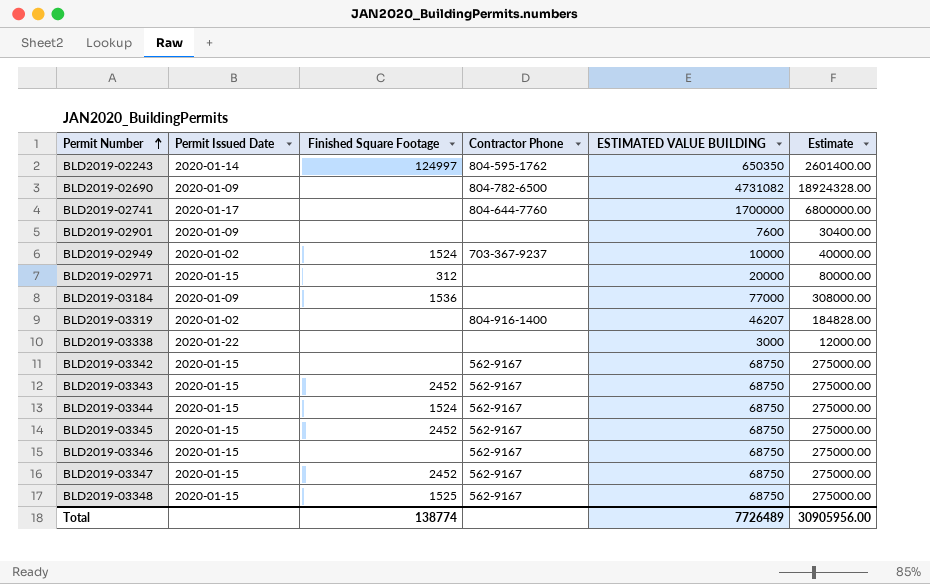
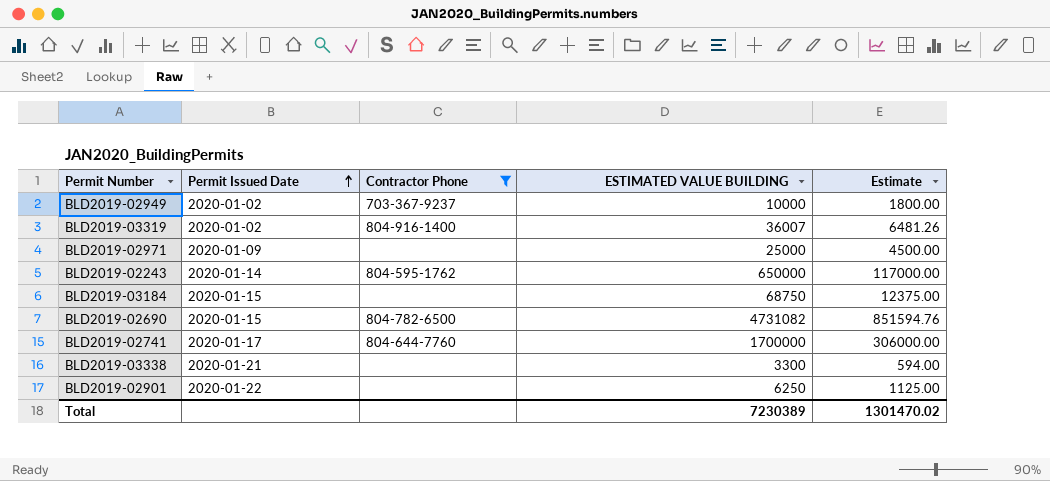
filter: none -> Contractor Phone != 562-9167
row order: Permit Number ascending -> Permit Issued Date ascending
column Finished Square Footage | position: 3 -> none
column Estimate | formula: [ESTIMATED VALUE BUILDING] * 4 -> [ESTIMATED VALUE BUILDING] * 0.18
BLD2019-03319 | ESTIMATED VALUE BUILDING: 46207 -> 36007
BLD2019-02971 | Permit Issued Date: 2020-01-15 -> 2020-01-09
BLD2019-02971 | ESTIMATED VALUE BUILDING: 20000 -> 25000
BLD2019-02243 | ESTIMATED VALUE BUILDING: 650350 -> 650000
BLD2019-03184 | Permit Issued Date: 2020-01-09 -> 2020-01-15
BLD2019-03184 | ESTIMATED VALUE BUILDING: 77000 -> 68750
BLD2019-02690 | Permit Issued Date: 2020-01-09 -> 2020-01-15
BLD2019-03338 | Permit Issued Date: 2020-01-22 -> 2020-01-21
BLD2019-03338 | ESTIMATED VALUE BUILDING: 3000 -> 3300
BLD2019-02901 | Permit Issued Date: 2020-01-09 -> 2020-01-22
BLD2019-02901 | ESTIMATED VALUE BUILDING: 7600 -> 6250
Total | ESTIMATED VALUE BUILDING: 7726489 -> 7230389
Total | Estimate: 30905956.00 -> 1301470.02

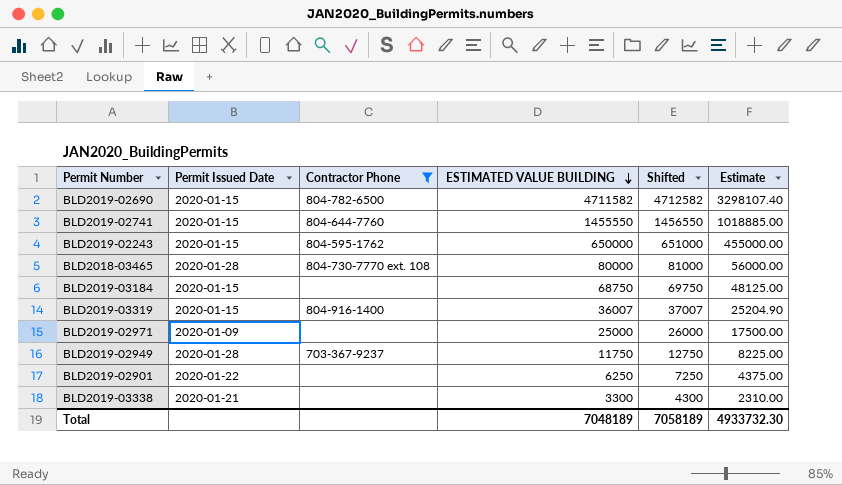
row order: Permit Issued Date ascending -> ESTIMATED VALUE BUILDING descending
column Shifted | formula: none -> [ESTIMATED VALUE BUILDING] + 1000
column Estimate | formula: [ESTIMATED VALUE BUILDING] * 0.18 -> [ESTIMATED VALUE BUILDING] * 0.7
BLD2019-02690 | ESTIMATED VALUE BUILDING: 4731082 -> 4711582
BLD2019-02741 | Permit Issued Date: 2020-01-17 -> 2020-01-15
BLD2019-02741 | ESTIMATED VALUE BUILDING: 1700000 -> 1455550
BLD2019-02243 | Permit Issued Date: 2020-01-14 -> 2020-01-15
row BLD2018-03465: none -> 2020-01-28 | 804-730-7770 ext. 108 | 80000 | 81000 | 56000.00
BLD2019-03319 | Permit Issued Date: 2020-01-02 -> 2020-01-15
BLD2019-02949 | Permit Issued Date: 2020-01-02 -> 2020-01-28
BLD2019-02949 | ESTIMATED VALUE BUILDING: 10000 -> 11750
Total | ESTIMATED VALUE BUILDING: 7230389 -> 7048189
Total | Estimate: 1301470.02 -> 4933732.30

